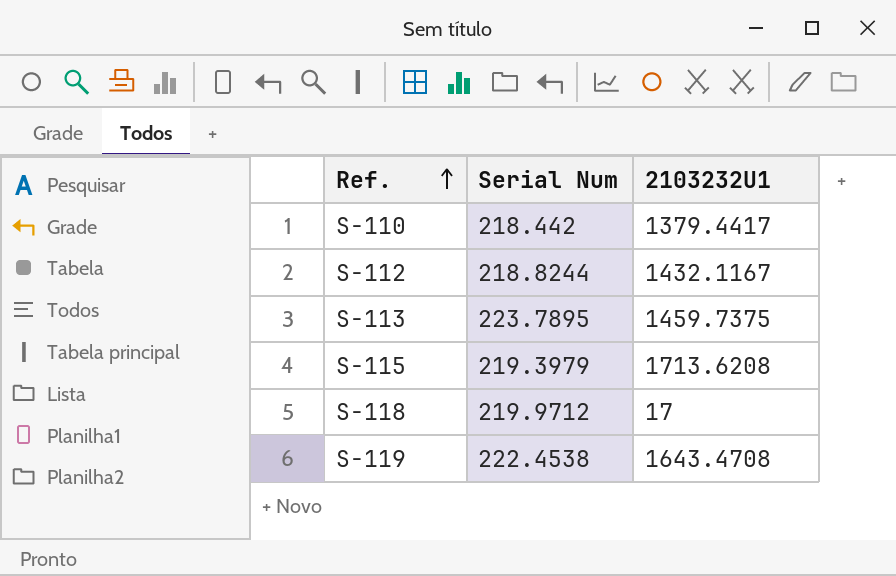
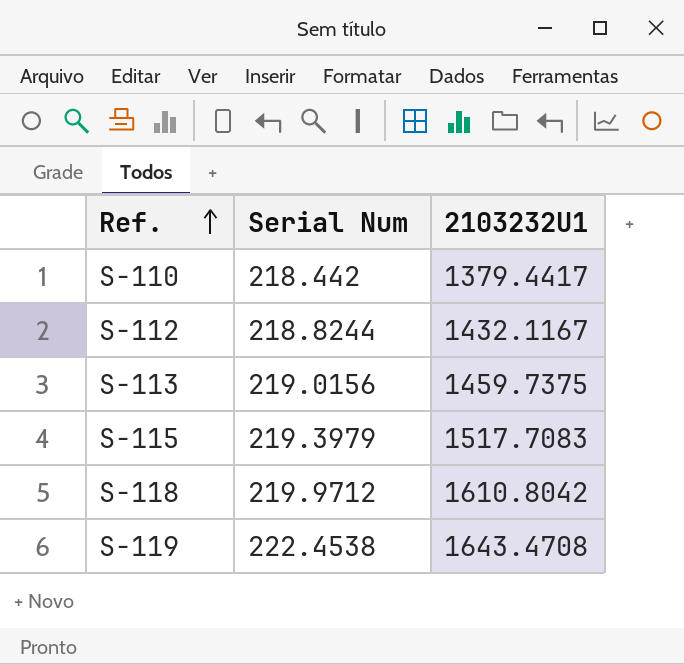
S-113 | Serial Num: 223.7895 -> 219.0156
S-115 | 2103232U1: 1713.6208 -> 1517.7083
S-118 | 2103232U1: 17 -> 1610.8042

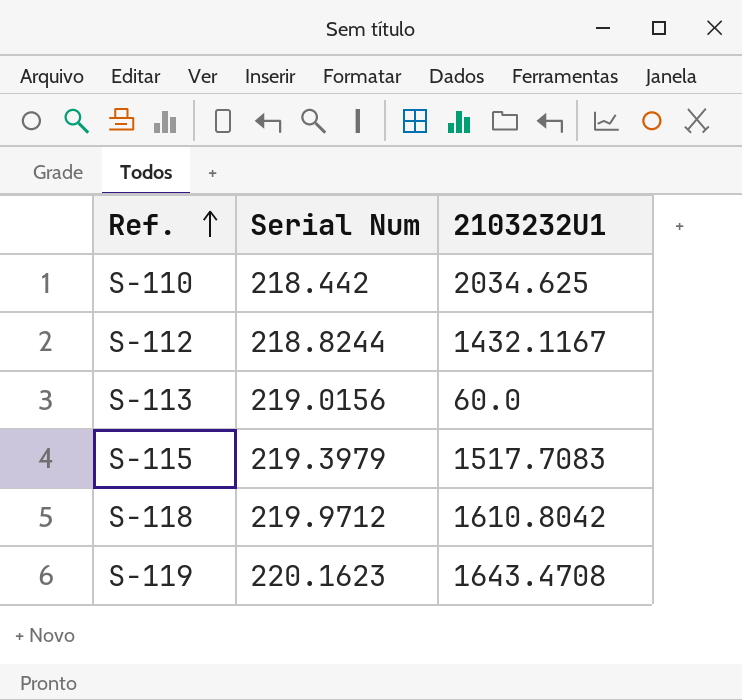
S-110 | 2103232U1: 1379.4417 -> 2034.625
S-113 | 2103232U1: 1459.7375 -> 60.0
S-119 | Serial Num: 222.4538 -> 220.1623

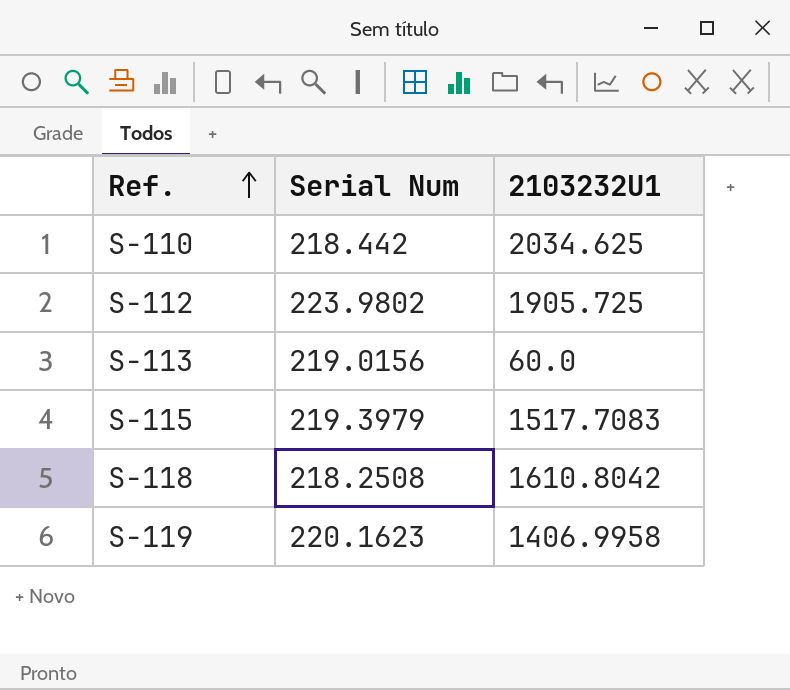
S-112 | Serial Num: 218.8244 -> 223.9802
S-112 | 2103232U1: 1432.1167 -> 1905.725
S-118 | Serial Num: 219.9712 -> 218.2508
S-119 | 2103232U1: 1643.4708 -> 1406.9958

